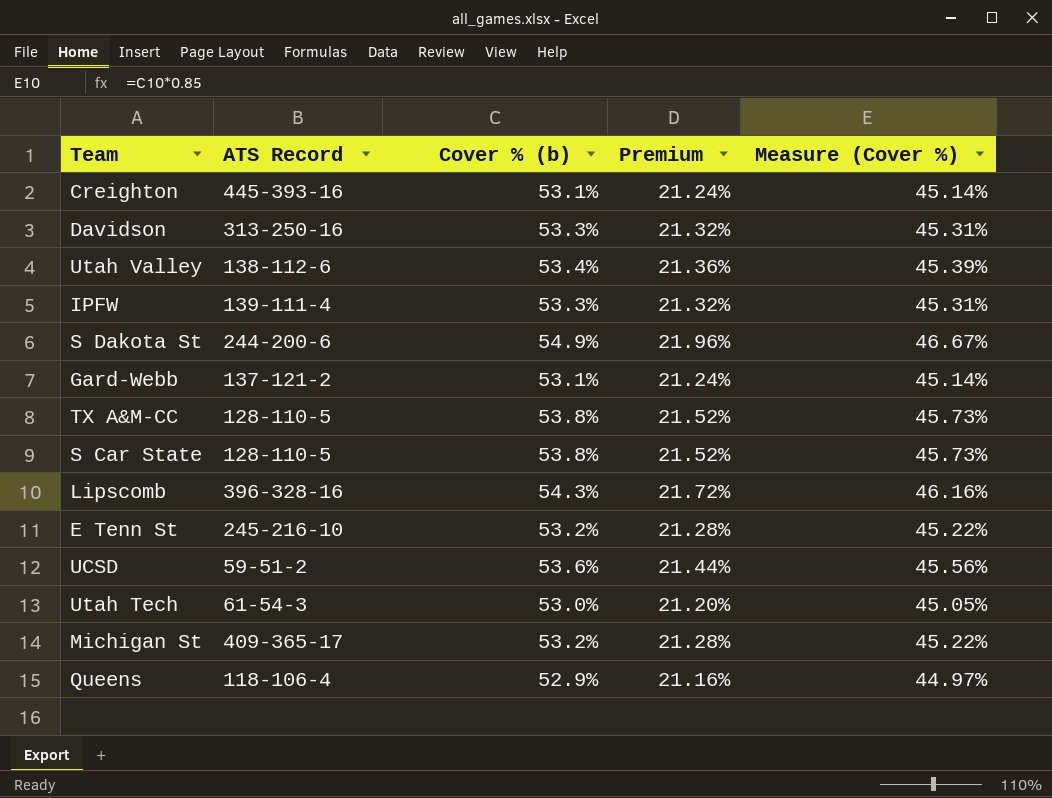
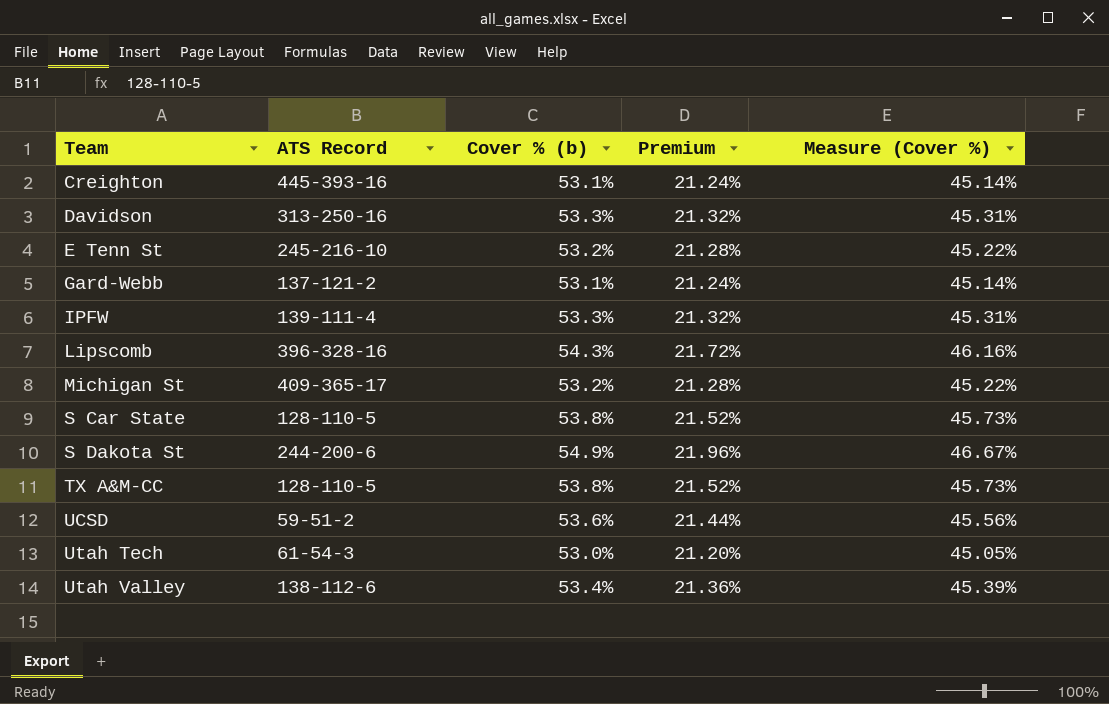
row order: none -> Team ascending
row Queens: 118-106-4 | 52.9% | 21.16% | 44.97% -> none

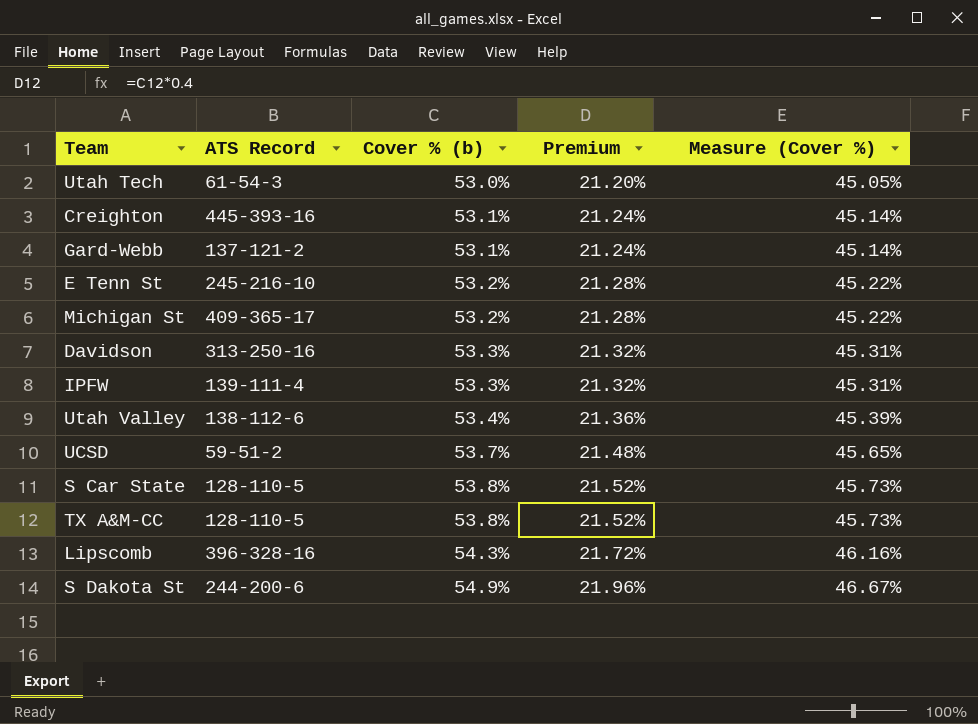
row order: Team ascending -> Cover % (b) ascending
UCSD | Cover % (b): 53.6% -> 53.7%
UCSD | Premium: 21.44% -> 21.48%
UCSD | Measure (Cover %): 45.56% -> 45.65%

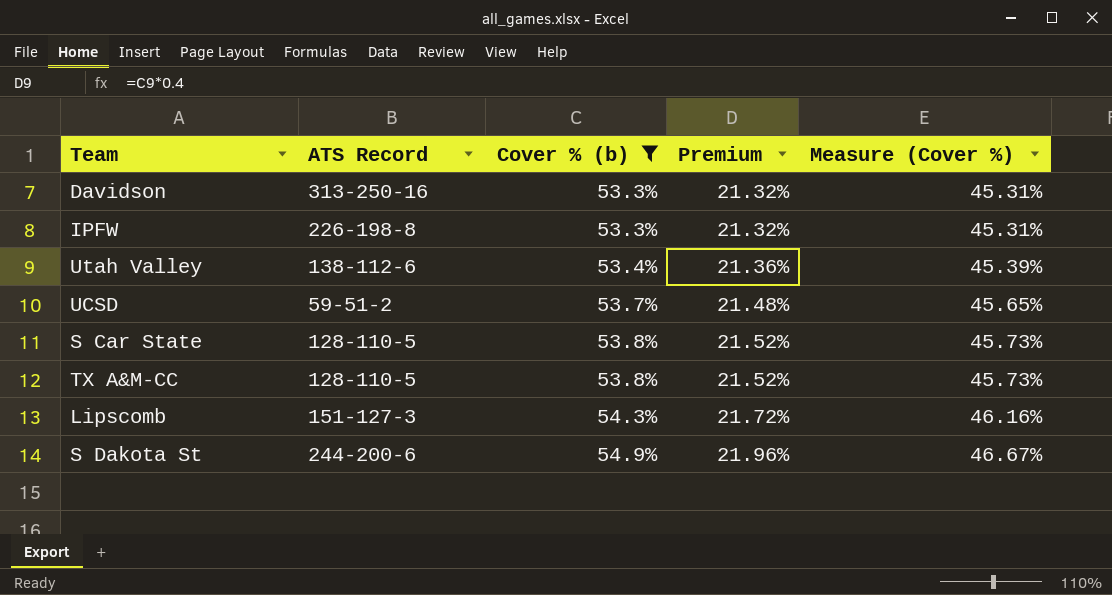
filter: none -> Cover % (b) >= 53.3%
IPFW | ATS Record: 139-111-4 -> 226-198-8
Lipscomb | ATS Record: 396-328-16 -> 151-127-3

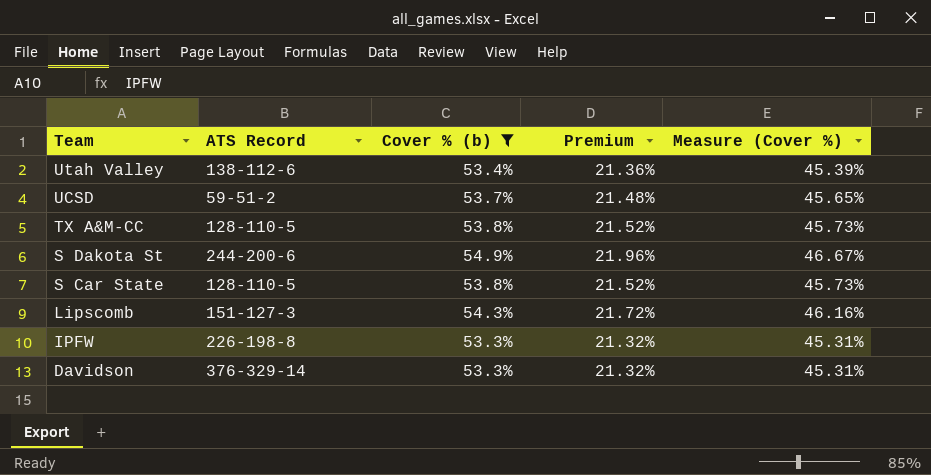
row order: Cover % (b) ascending -> Team descending
Davidson | ATS Record: 313-250-16 -> 376-329-14

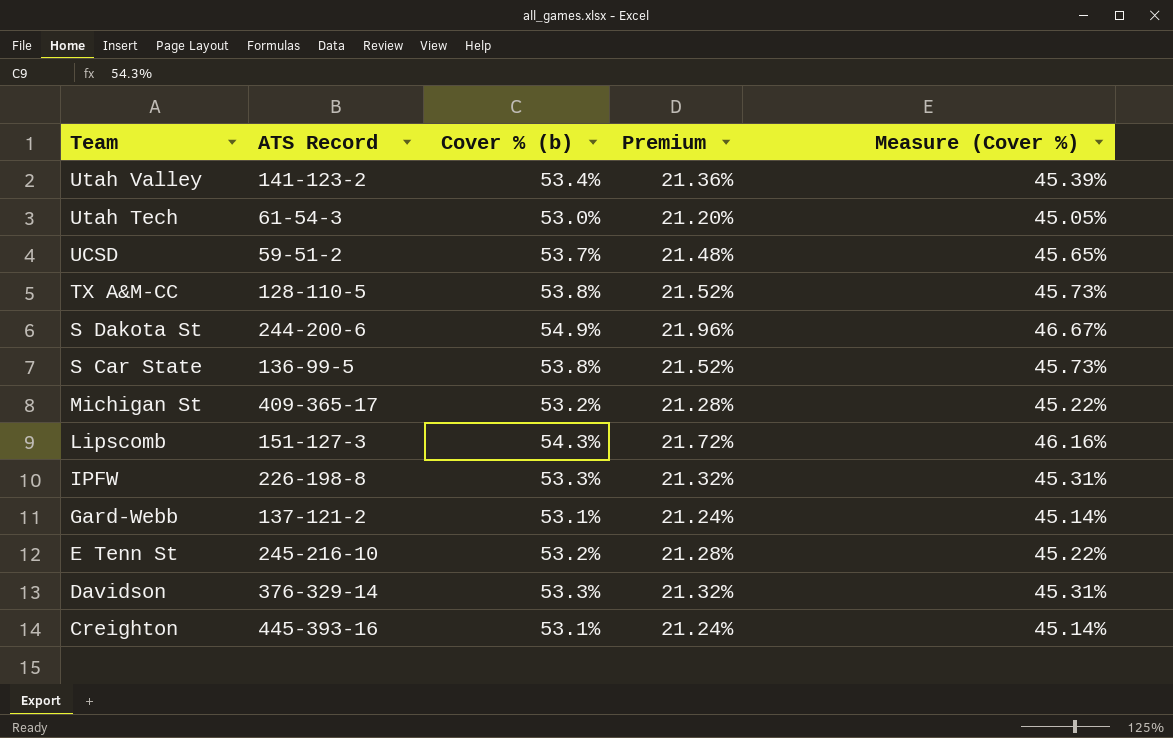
filter: Cover % (b) >= 53.3% -> none
Utah Valley | ATS Record: 138-112-6 -> 141-123-2
S Car State | ATS Record: 128-110-5 -> 136-99-5

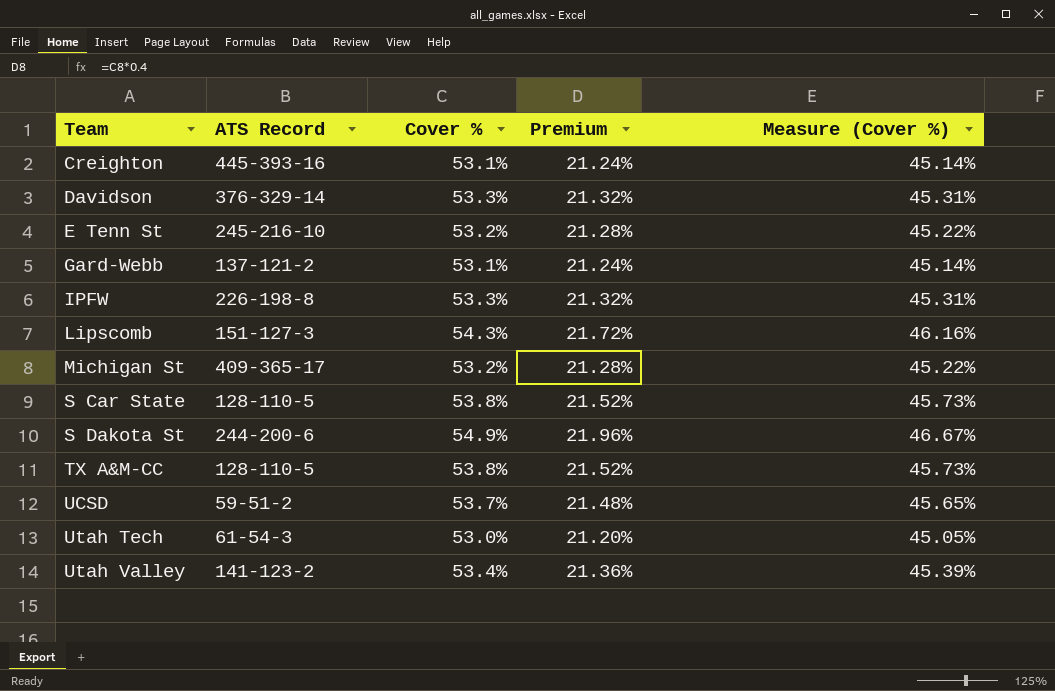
row order: Team descending -> Team ascending
column name: Cover % (b) -> Cover %
S Car State | ATS Record: 136-99-5 -> 128-110-5

